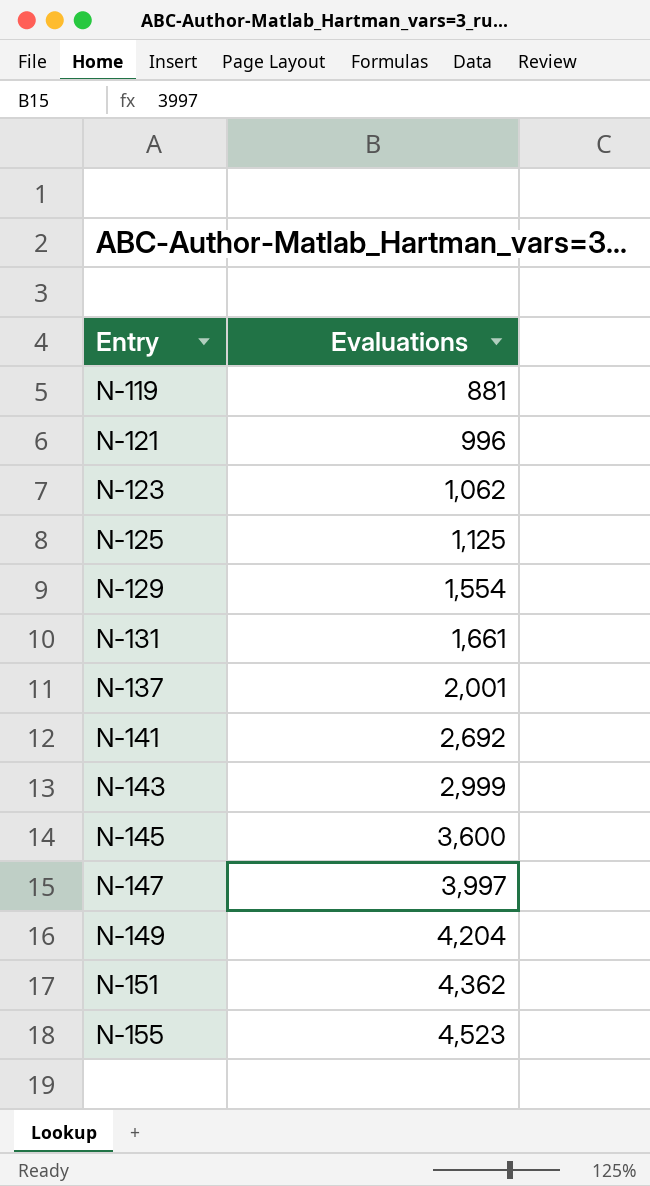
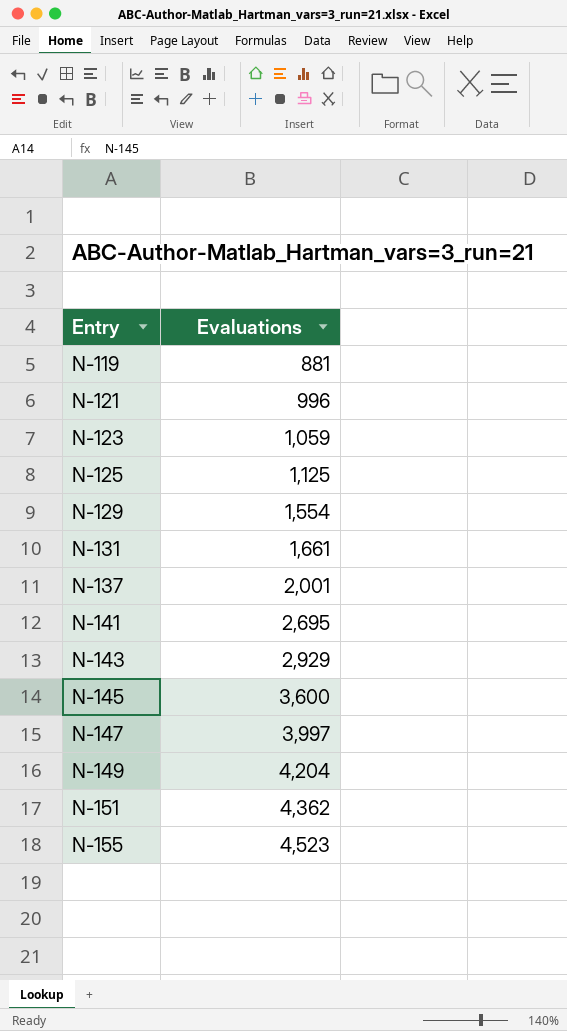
N-123 | Evaluations: 1,062 -> 1,059
N-141 | Evaluations: 2,692 -> 2,695
N-143 | Evaluations: 2,999 -> 2,929

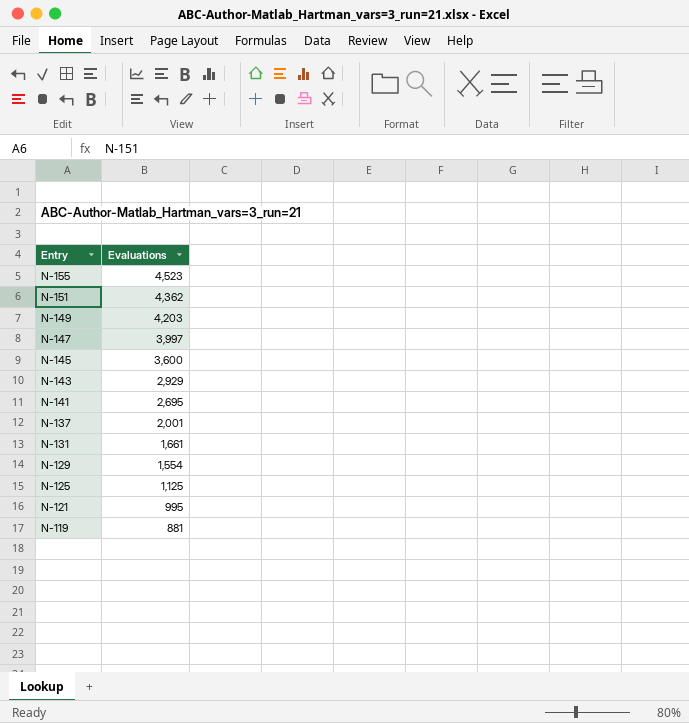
row order: Entry ascending -> Entry descending
row N-123: 1,059 -> none
N-149 | Evaluations: 4,204 -> 4,203
N-121 | Evaluations: 996 -> 995

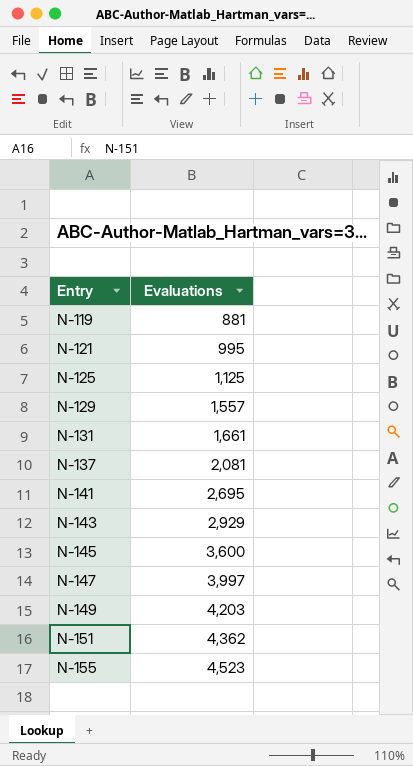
row order: Entry descending -> Entry ascending
N-129 | Evaluations: 1,554 -> 1,557
N-137 | Evaluations: 2,001 -> 2,081

